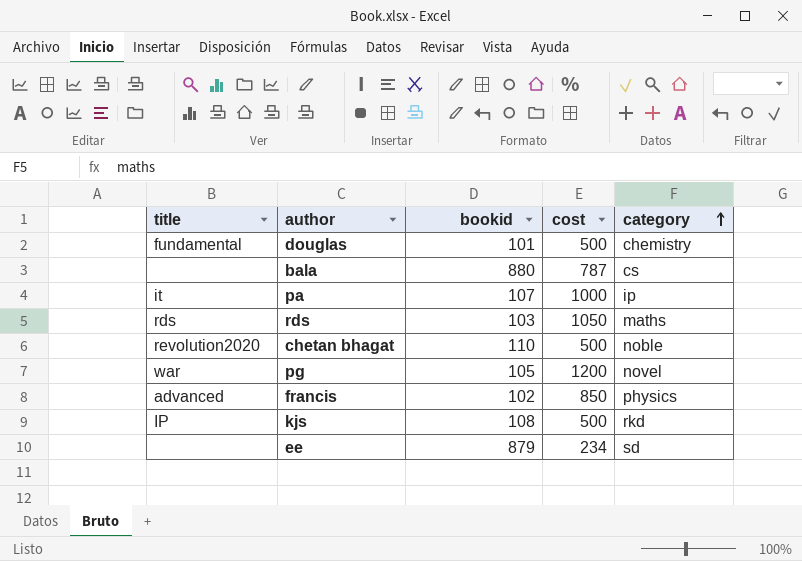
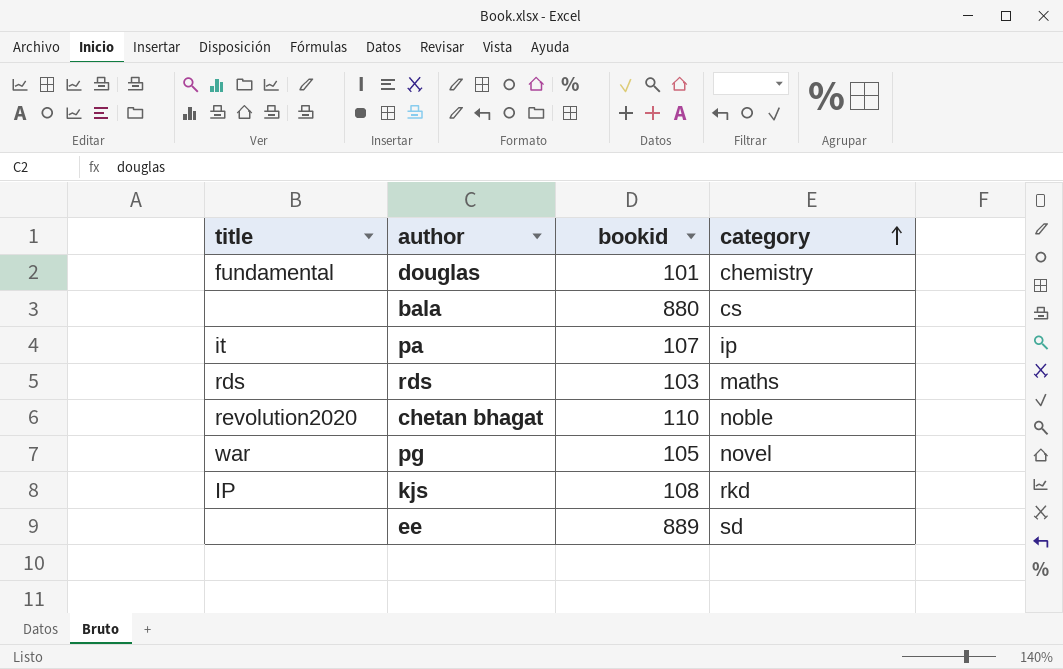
column cost | position: 4 -> none
row francis: advanced | 102 | 850 | physics -> none
ee | bookid: 879 -> 889

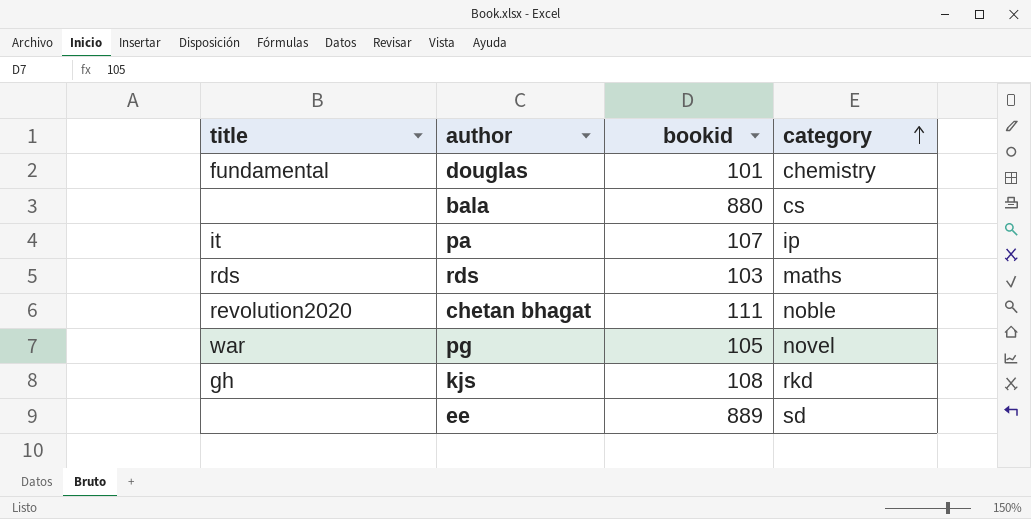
chetan bhagat | bookid: 110 -> 111
kjs | title: IP -> gh

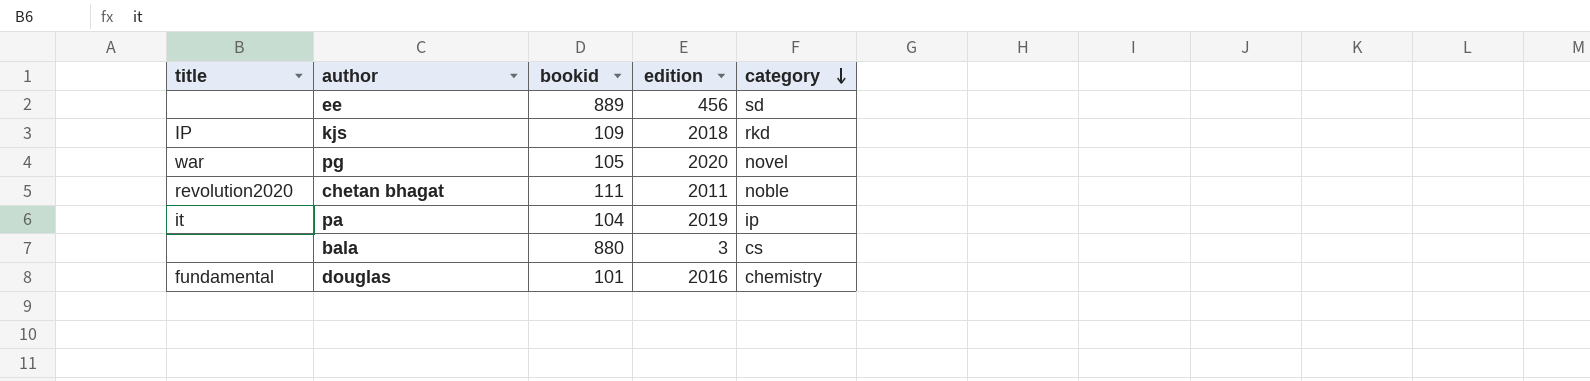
row order: category ascending -> category descending
column edition | position: none -> 4
row rds: rds | 103 | maths -> none
kjs | title: gh -> IP
kjs | bookid: 108 -> 109
pa | bookid: 107 -> 104

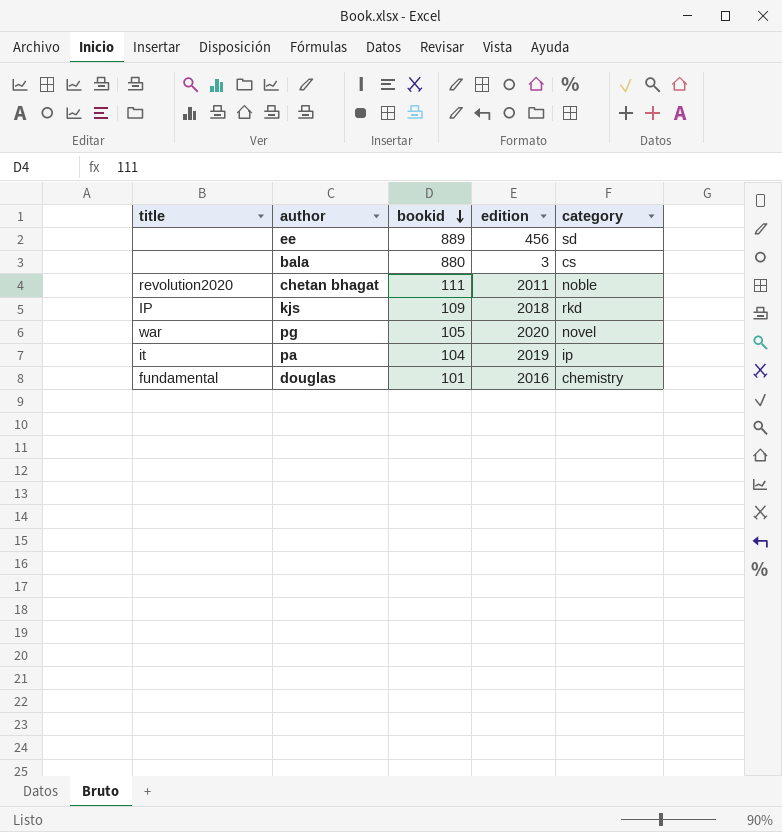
row order: category descending -> bookid descending

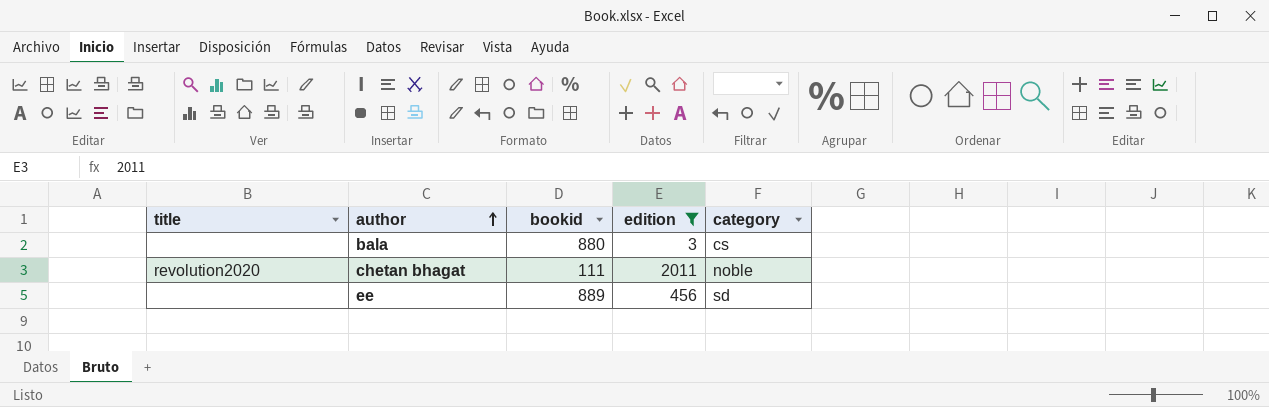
filter: none -> edition <= 2011
row order: bookid descending -> author ascending

